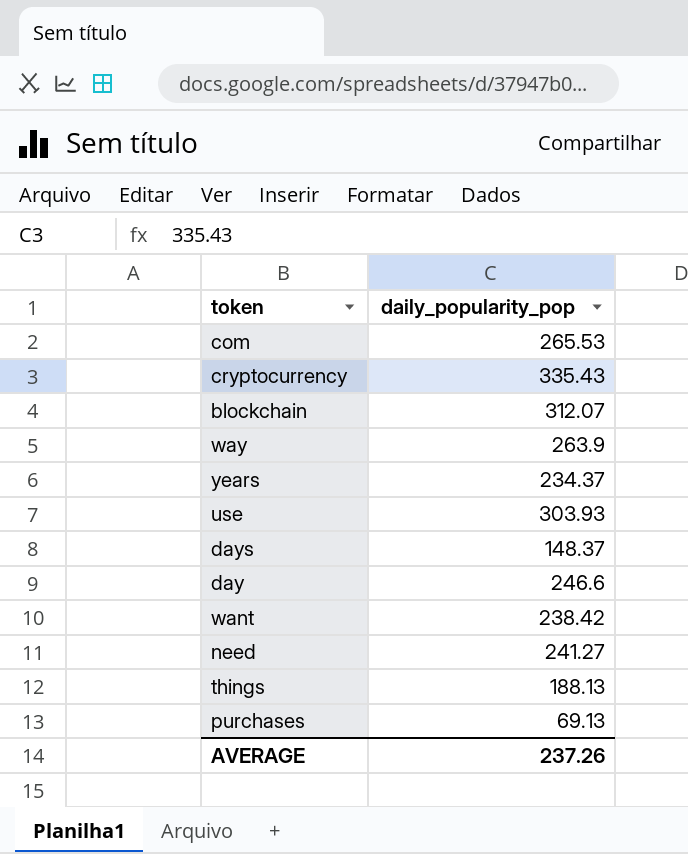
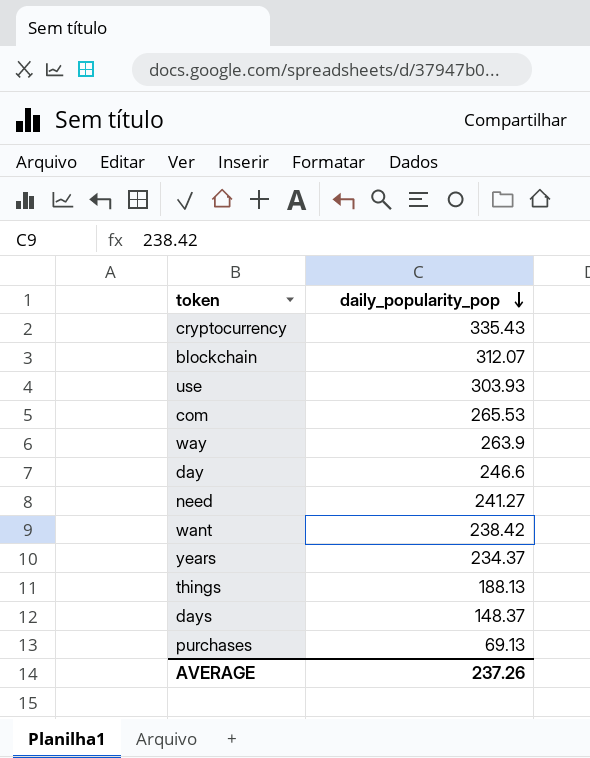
row order: none -> daily_popularity_pop descending

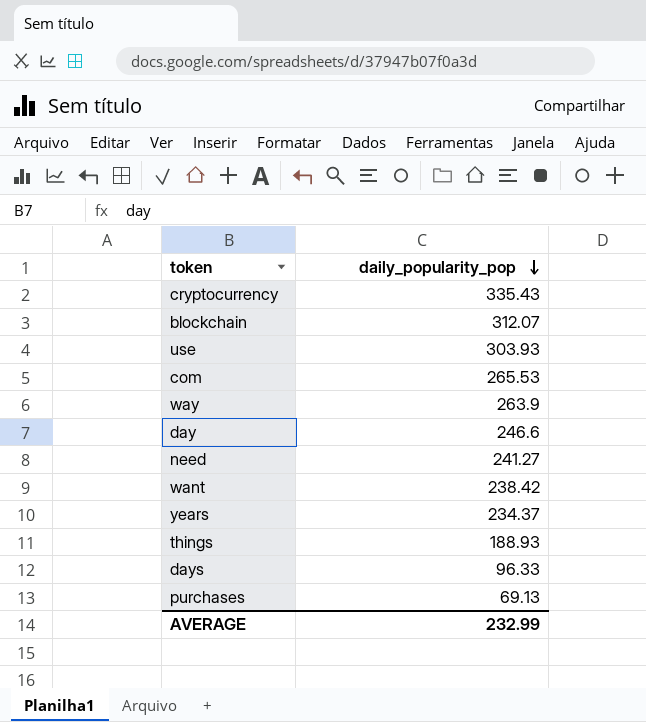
things | daily_popularity_pop: 188.13 -> 188.93
days | daily_popularity_pop: 148.37 -> 96.33
AVERAGE | daily_popularity_pop: 237.26 -> 232.99

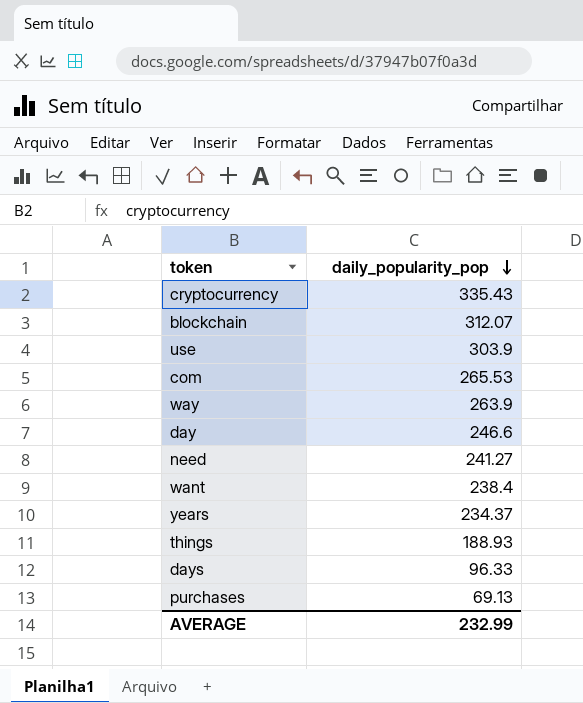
use | daily_popularity_pop: 303.93 -> 303.9
want | daily_popularity_pop: 238.42 -> 238.4

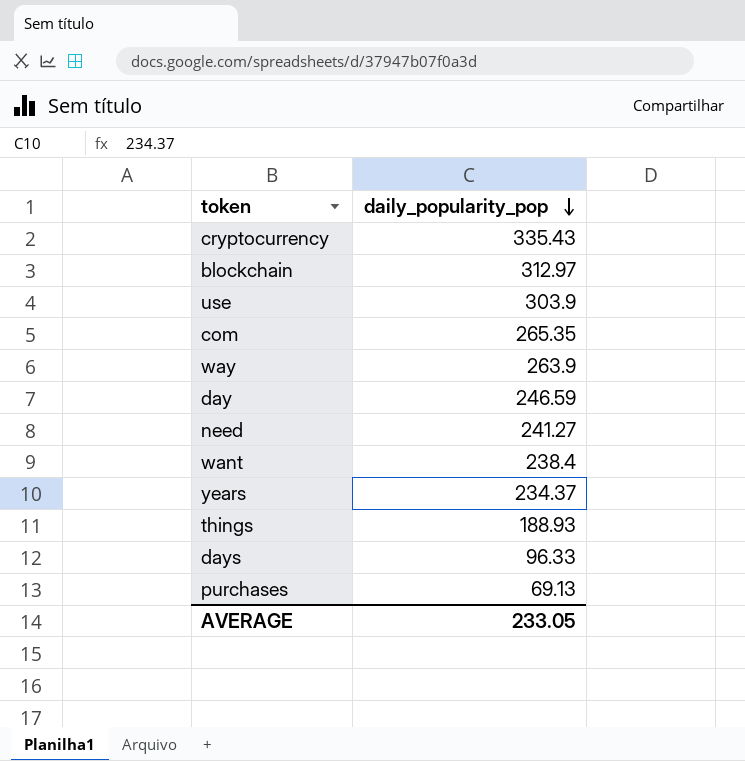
blockchain | daily_popularity_pop: 312.07 -> 312.97
com | daily_popularity_pop: 265.53 -> 265.35
day | daily_popularity_pop: 246.6 -> 246.59
AVERAGE | daily_popularity_pop: 232.99 -> 233.05

